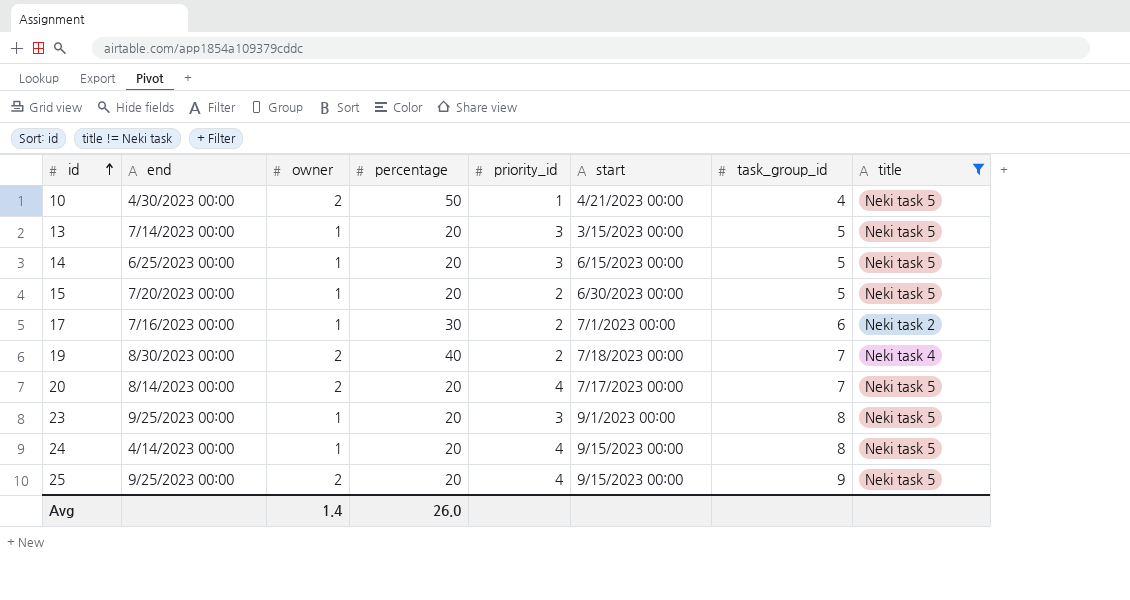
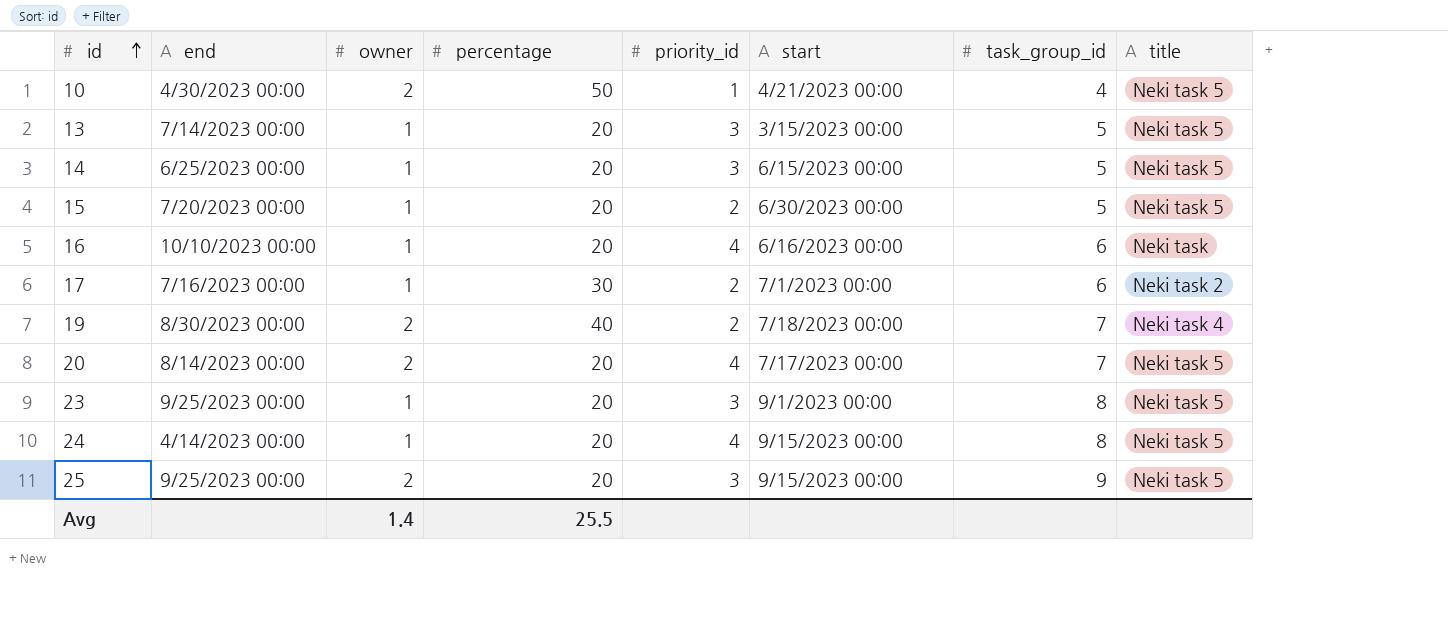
filter: title != Neki task -> none
25 | priority_id: 4 -> 3
Avg | percentage: 26.0 -> 25.5

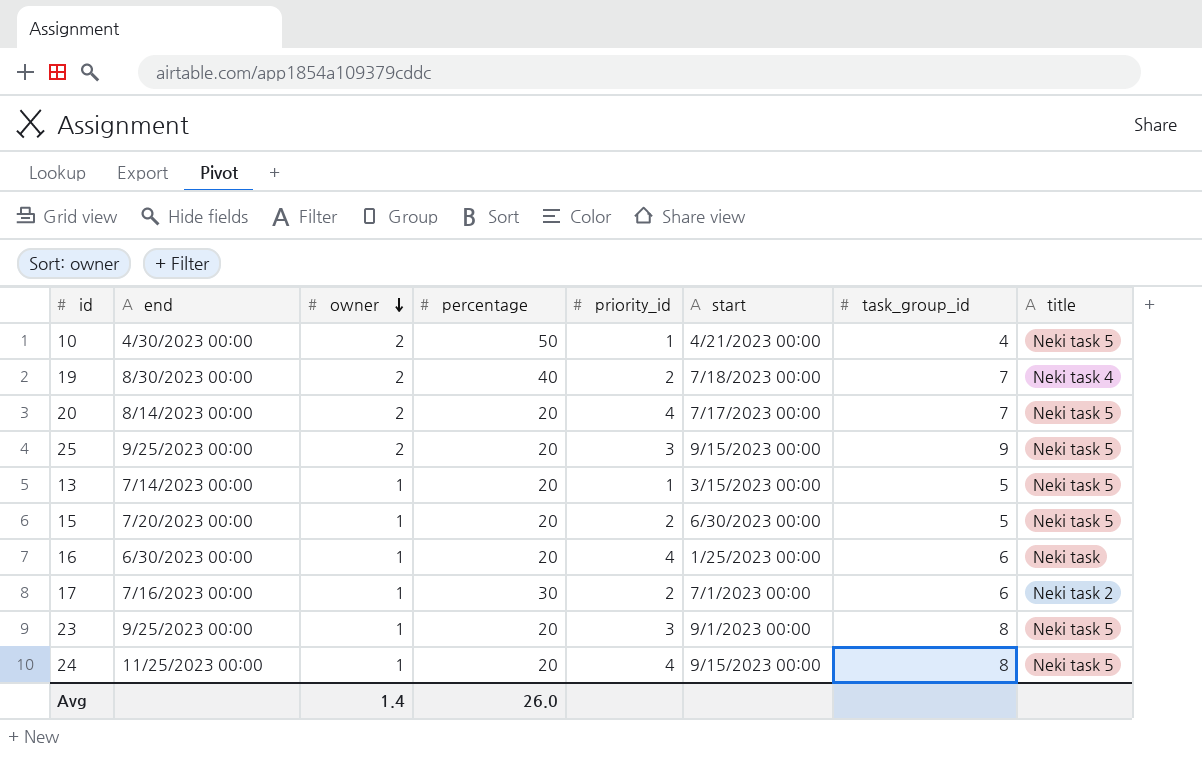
row order: id ascending -> owner descending
row 14: 6/25/2023 00:00 | 1 | 20 | 3 | 6/15/2023 00:00 | 5 | Neki task 5 -> none
13 | priority_id: 3 -> 1
16 | end: 10/10/2023 00:00 -> 6/30/2023 00:00
16 | start: 6/16/2023 00:00 -> 1/25/2023 00:00
24 | end: 4/14/2023 00:00 -> 11/25/2023 00:00
Avg | percentage: 25.5 -> 26.0

